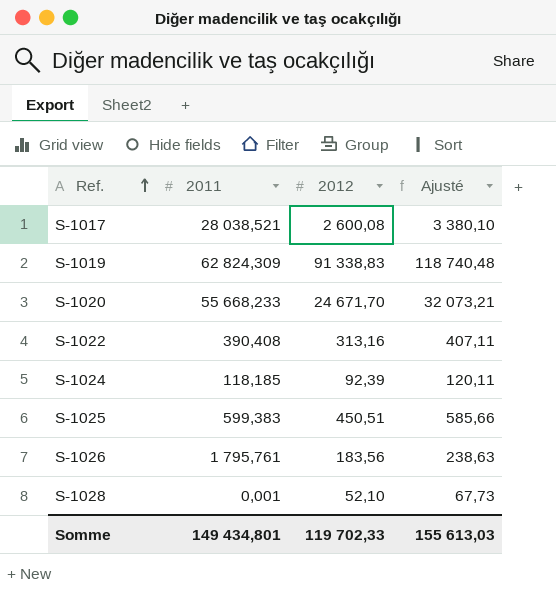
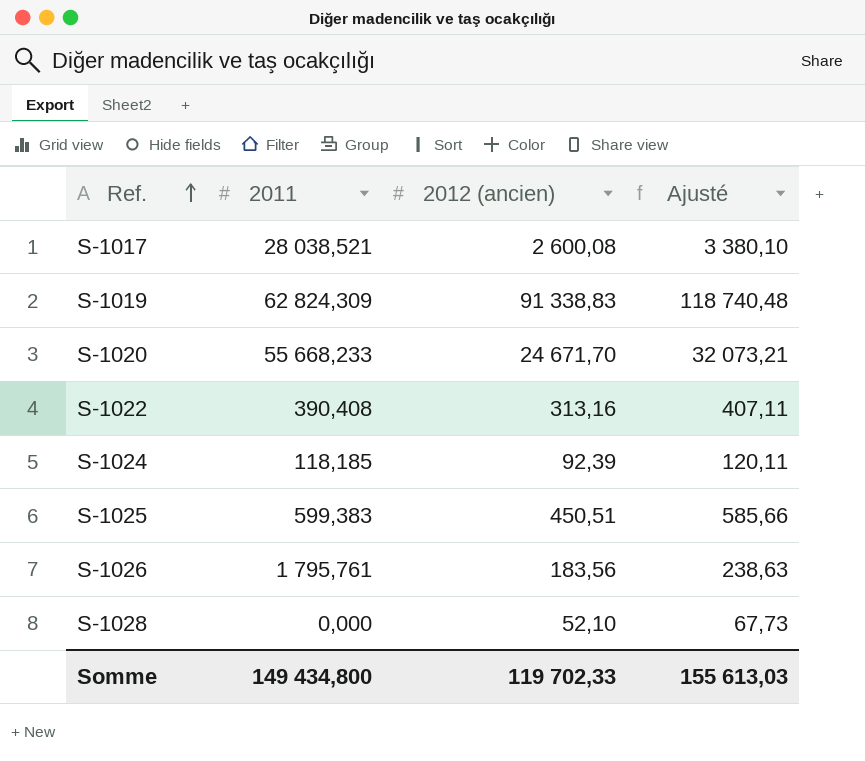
column name: 2012 -> 2012 (ancien)
S-1028 | 2011: 0,001 -> 0,000
Somme | 2011: 149 434,801 -> 149 434,800

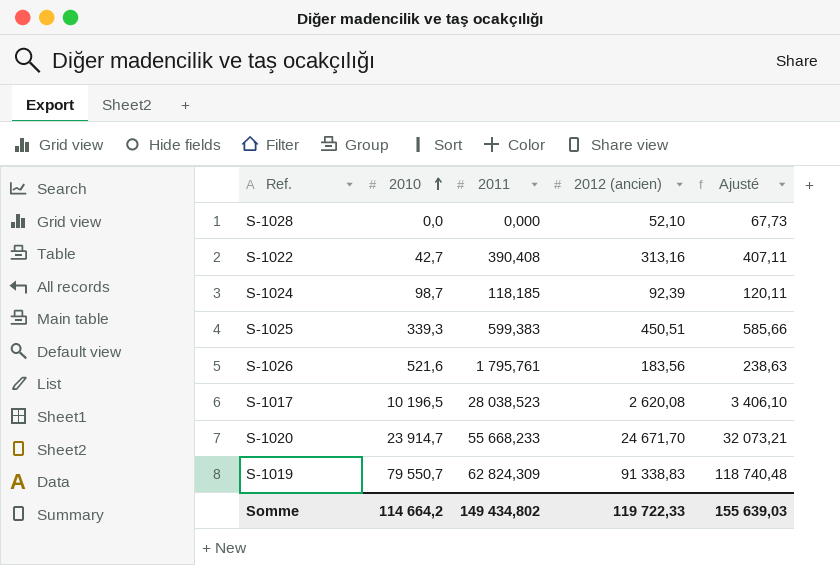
row order: Ref. ascending -> 2010 ascending
column 2010 | position: none -> 2
S-1017 | 2011: 28 038,521 -> 28 038,523
S-1017 | 2012 (ancien): 2 600,08 -> 2 620,08
S-1017 | Ajusté: 3 380,10 -> 3 406,10
Somme | 2011: 149 434,800 -> 149 434,802
Somme | 2012 (ancien): 119 702,33 -> 119 722,33
Somme | Ajusté: 155 613,03 -> 155 639,03

